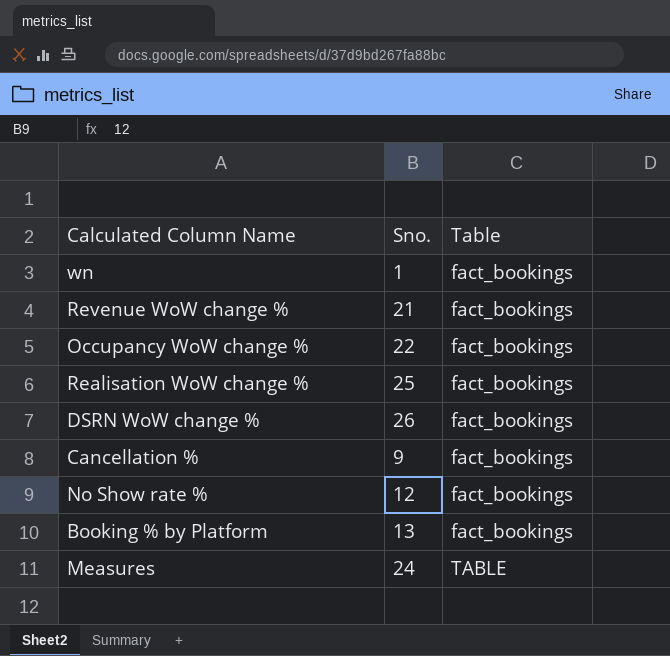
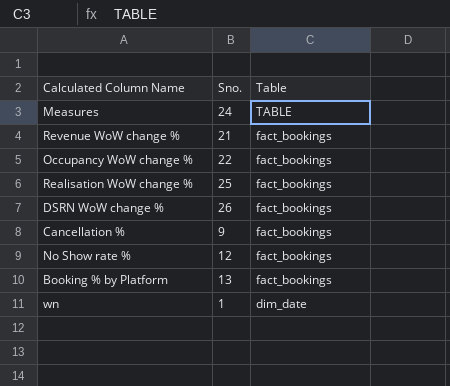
row order: Table ascending -> Table descending
wn | Table: fact_bookings -> dim_date

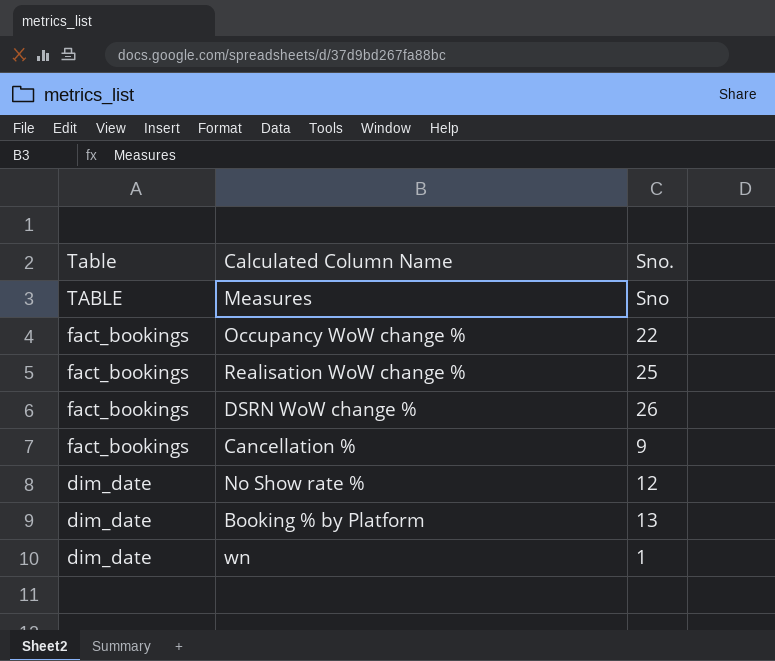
column Table | position: 3 -> 1
row Revenue WoW change %: 21 | fact_bookings -> none
Measures | Sno.: 24 -> Sno
No Show rate % | Table: fact_bookings -> dim_date
Booking % by Platform | Table: fact_bookings -> dim_date

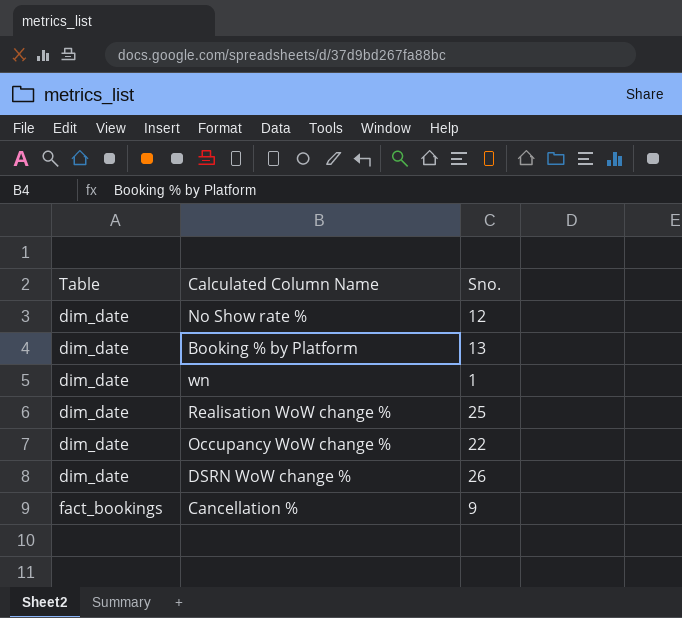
row order: Table descending -> Table ascending
row Measures: TABLE | Sno -> none
Realisation WoW change % | Table: fact_bookings -> dim_date
Occupancy WoW change % | Table: fact_bookings -> dim_date
DSRN WoW change % | Table: fact_bookings -> dim_date

